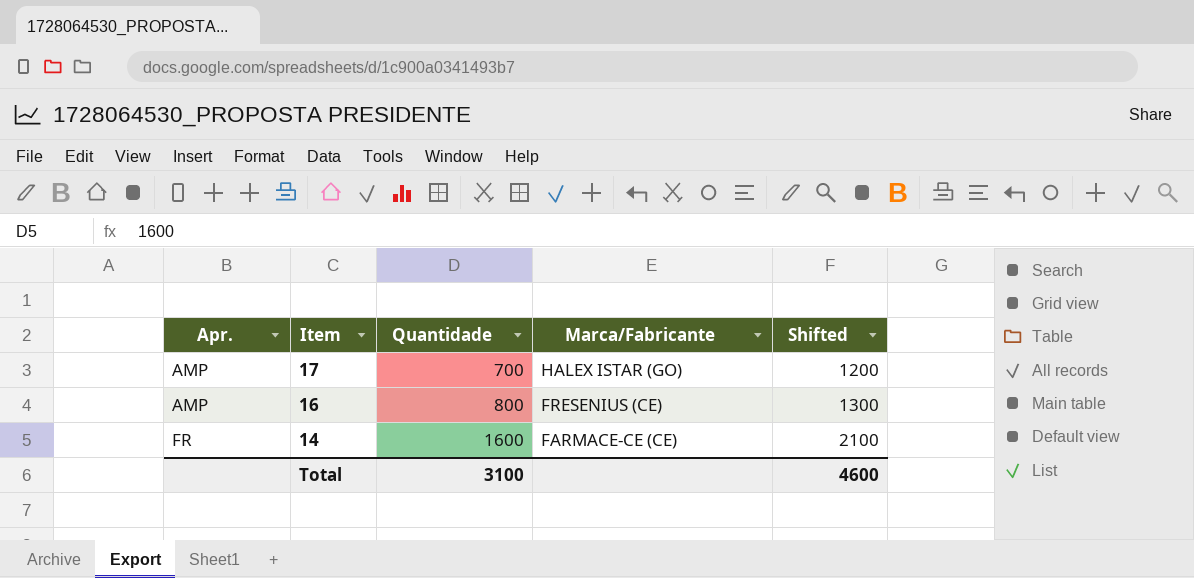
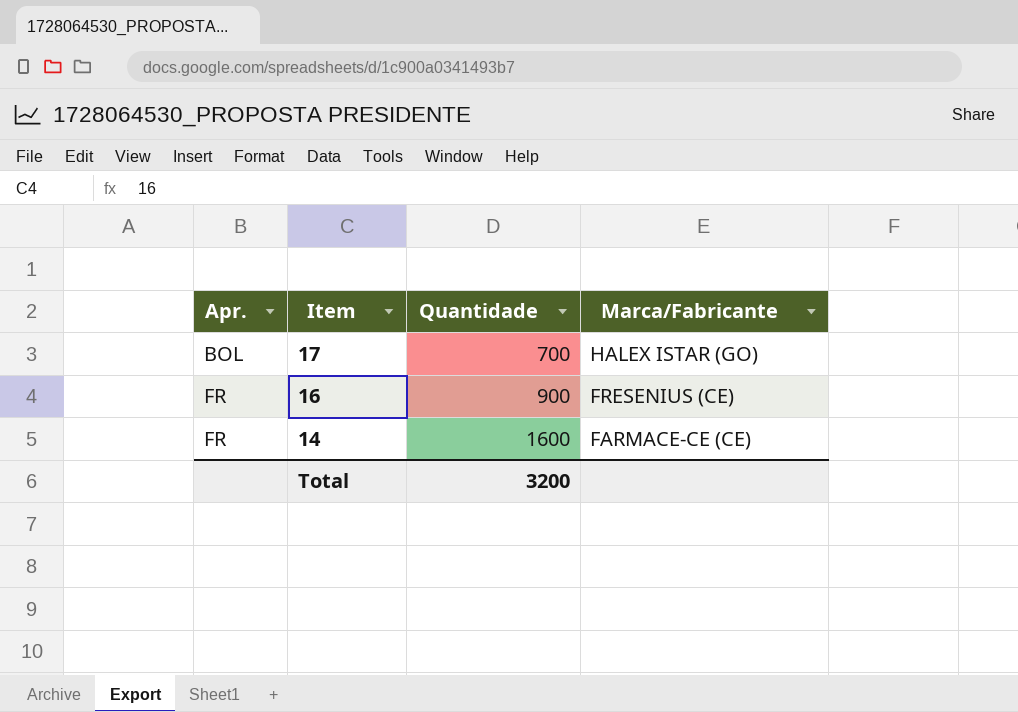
column Shifted | formula: [Quantidade] + 500 -> none
17 | Apr.: AMP -> BOL
16 | Apr.: AMP -> FR
16 | Quantidade: 800 -> 900
Total | Quantidade: 3100 -> 3200

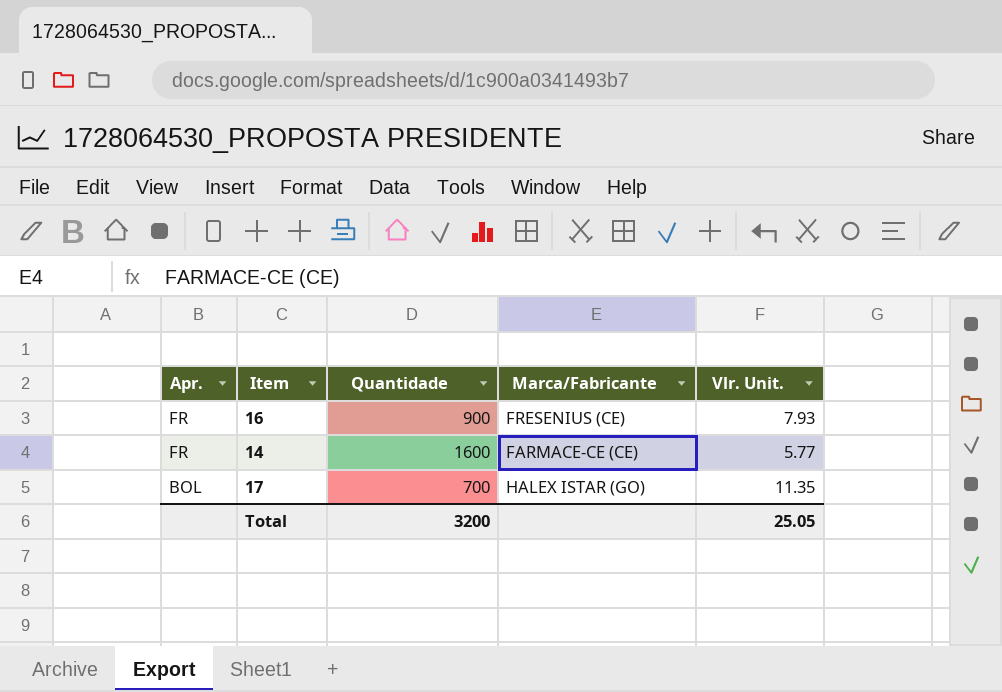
row order: Apr. ascending -> Apr. descending
column Vlr. Unit. | position: none -> 5

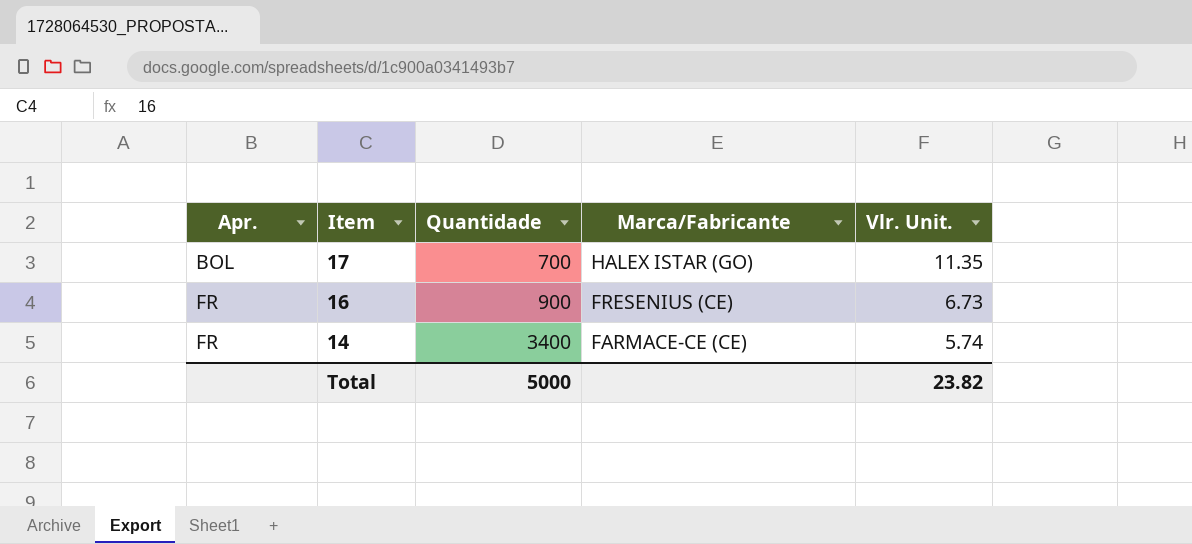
row order: Apr. descending -> Apr. ascending
16 | Vlr. Unit.: 7.93 -> 6.73
14 | Quantidade: 1600 -> 3400
14 | Vlr. Unit.: 5.77 -> 5.74
Total | Quantidade: 3200 -> 5000
Total | Vlr. Unit.: 25.05 -> 23.82

